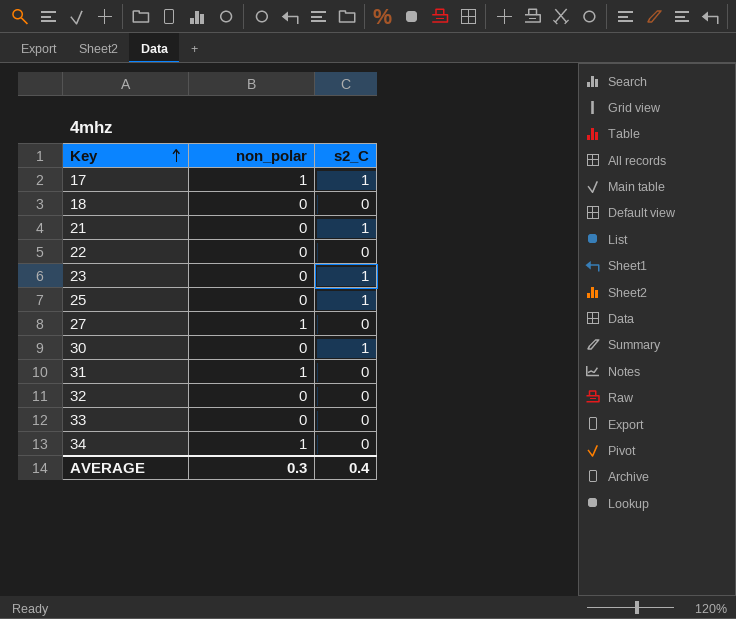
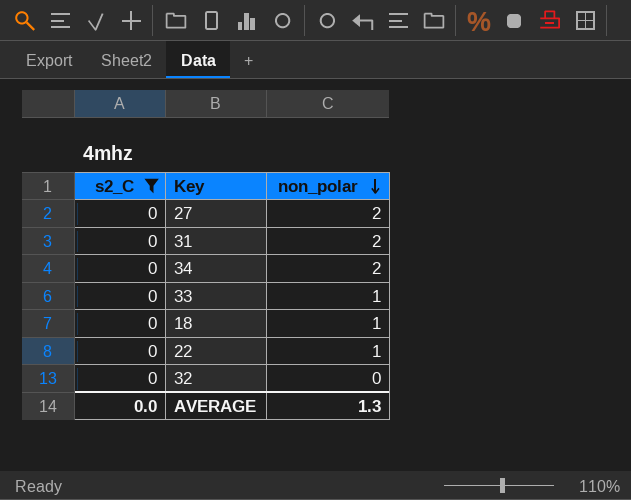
filter: none -> s2_C = 0
row order: Key ascending -> non_polar descending
column s2_C | position: 3 -> 1
27 | non_polar: 1 -> 2
31 | non_polar: 1 -> 2
34 | non_polar: 1 -> 2
33 | non_polar: 0 -> 1
18 | non_polar: 0 -> 1
22 | non_polar: 0 -> 1
AVERAGE | s2_C: 0.4 -> 0.0
AVERAGE | non_polar: 0.3 -> 1.3

